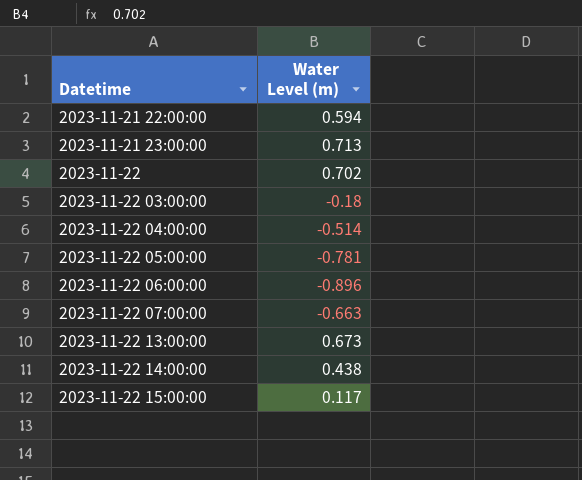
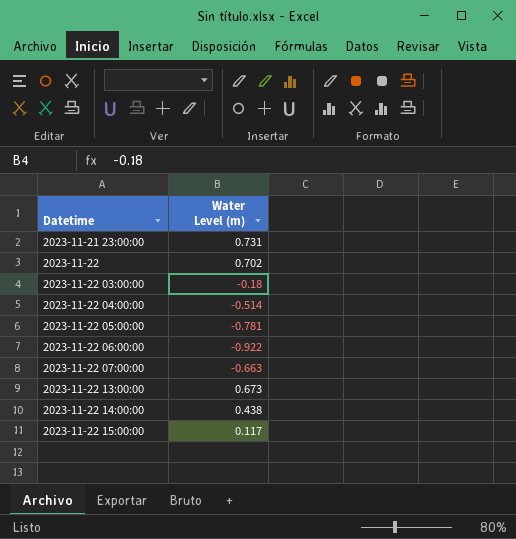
row 2023-11-21 22:00:00: 0.594 -> none
2023-11-21 23:00:00 | Water Level (m): 0.713 -> 0.731
2023-11-22 06:00:00 | Water Level (m): -0.896 -> -0.922

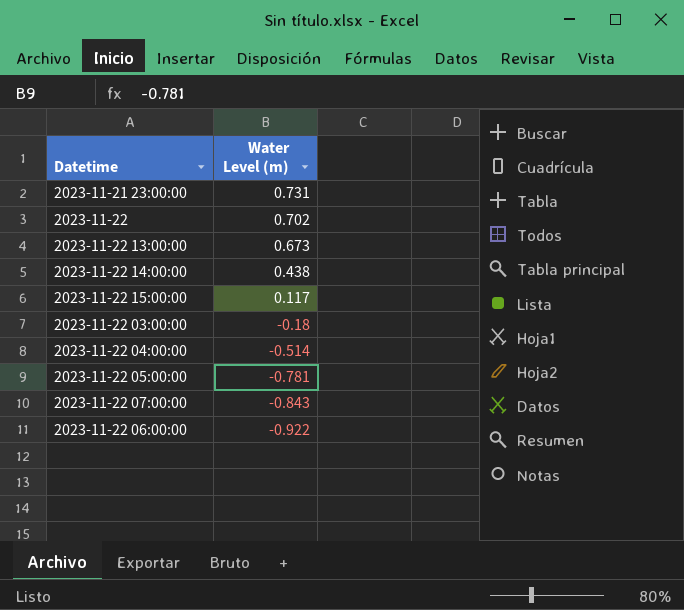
row order: Datetime ascending -> Water Level (m) descending
2023-11-22 07:00:00 | Water Level (m): -0.663 -> -0.843

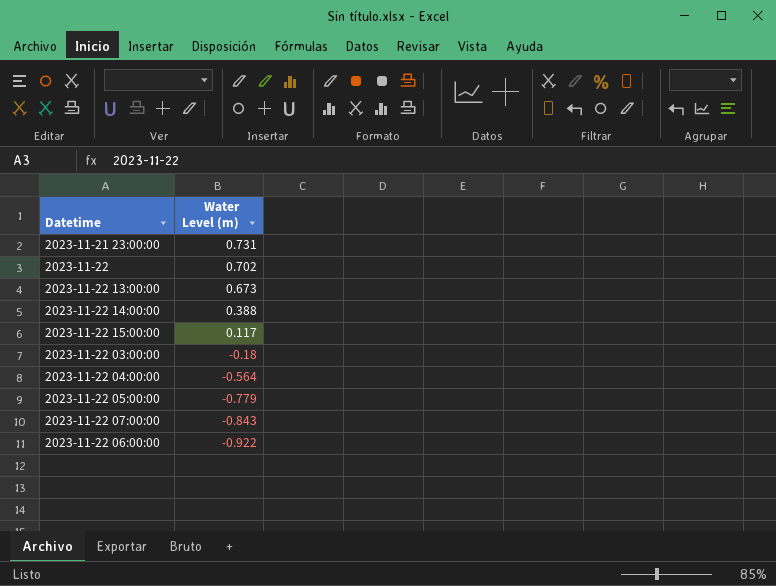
2023-11-22 14:00:00 | Water Level (m): 0.438 -> 0.388
2023-11-22 04:00:00 | Water Level (m): -0.514 -> -0.564
2023-11-22 05:00:00 | Water Level (m): -0.781 -> -0.779

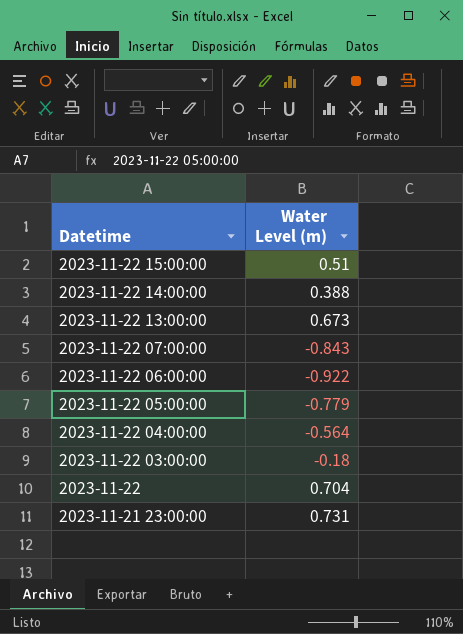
row order: Water Level (m) descending -> Datetime descending
2023-11-22 15:00:00 | Water Level (m): 0.117 -> 0.51
2023-11-22 | Water Level (m): 0.702 -> 0.704

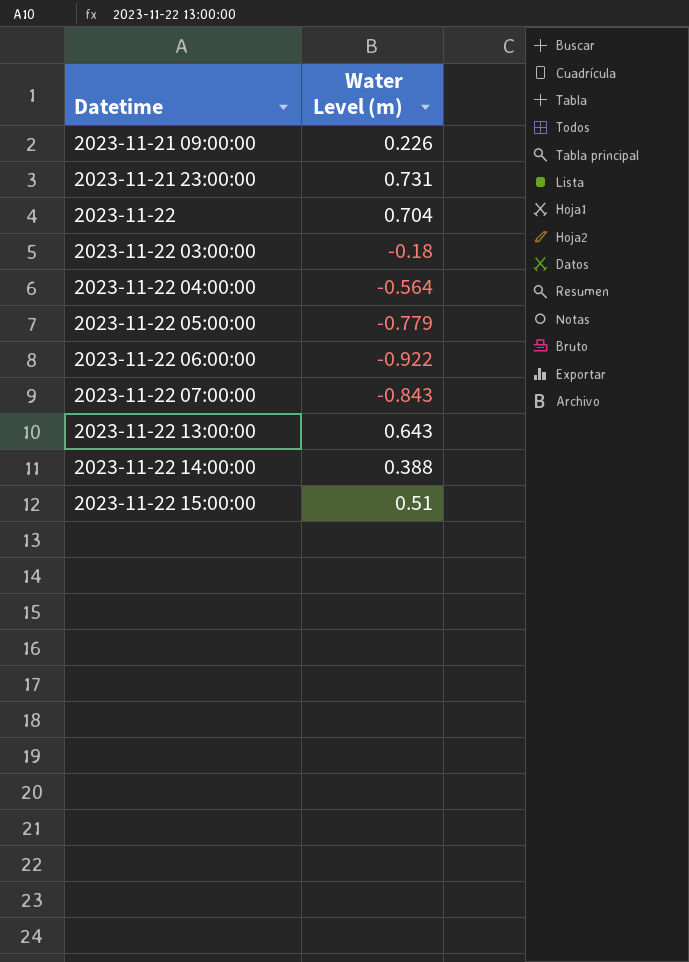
row order: Datetime descending -> Datetime ascending
row 2023-11-21 09:00:00: none -> 0.226
2023-11-22 13:00:00 | Water Level (m): 0.673 -> 0.643

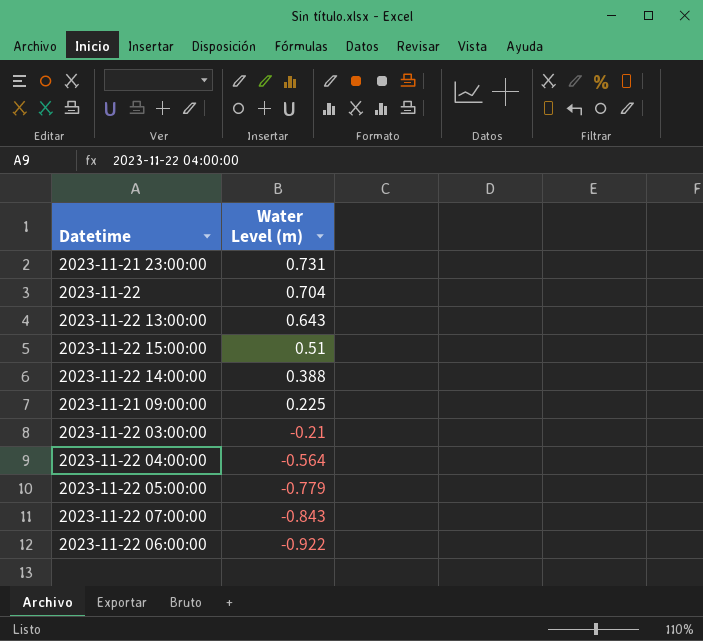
row order: Datetime ascending -> Water Level (m) descending
2023-11-21 09:00:00 | Water Level (m): 0.226 -> 0.225
2023-11-22 03:00:00 | Water Level (m): -0.18 -> -0.21

